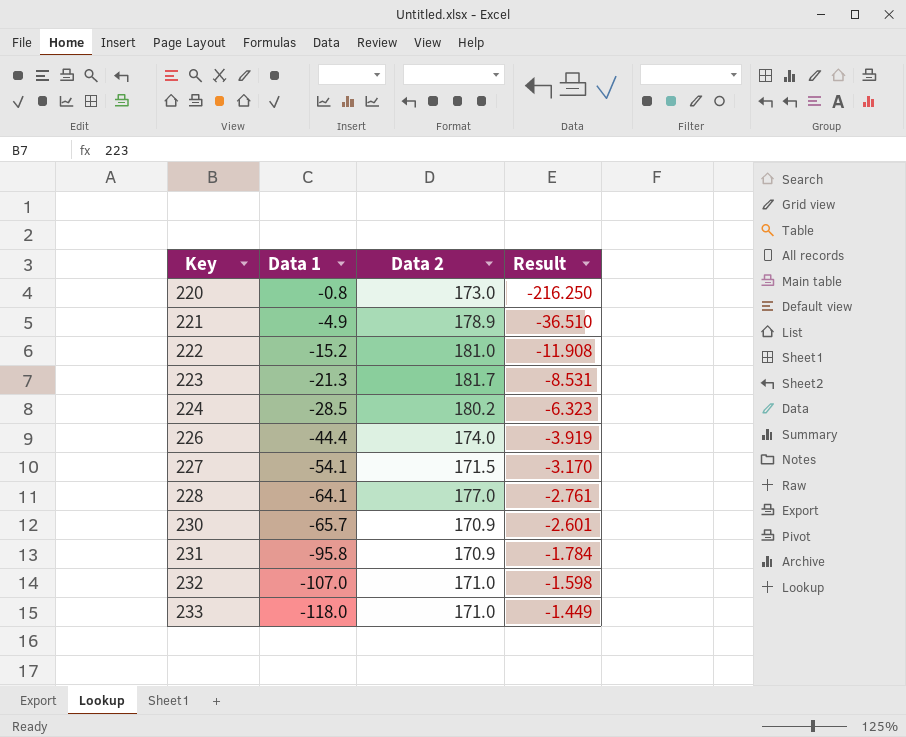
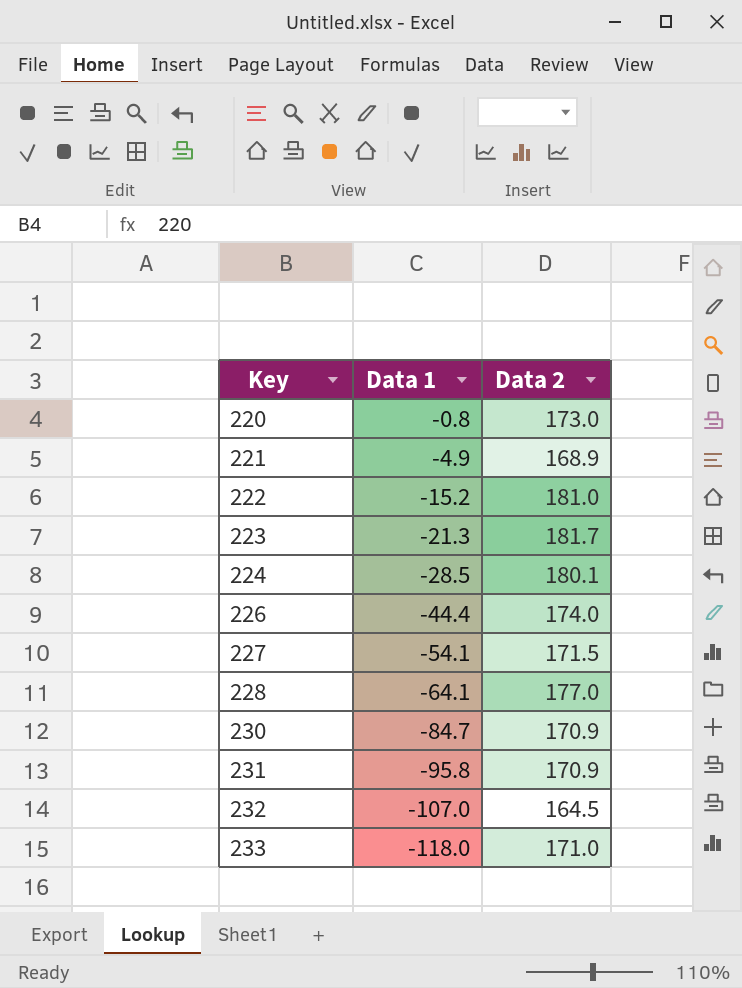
column Result | formula: [Data 2] / [Data 1] -> none
221 | Data 2: 178.9 -> 168.9
224 | Data 2: 180.2 -> 180.1
230 | Data 1: -65.7 -> -84.7
232 | Data 2: 171.0 -> 164.5

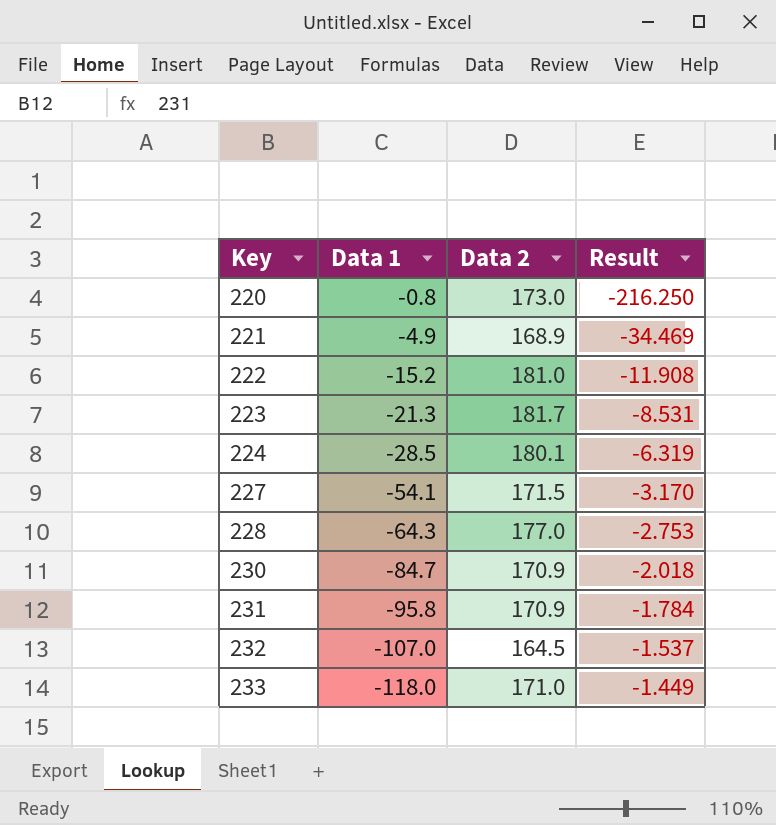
column Result | formula: none -> [Data 2] / [Data 1]
row 226: -44.4 | 174.0 -> none
228 | Data 1: -64.1 -> -64.3

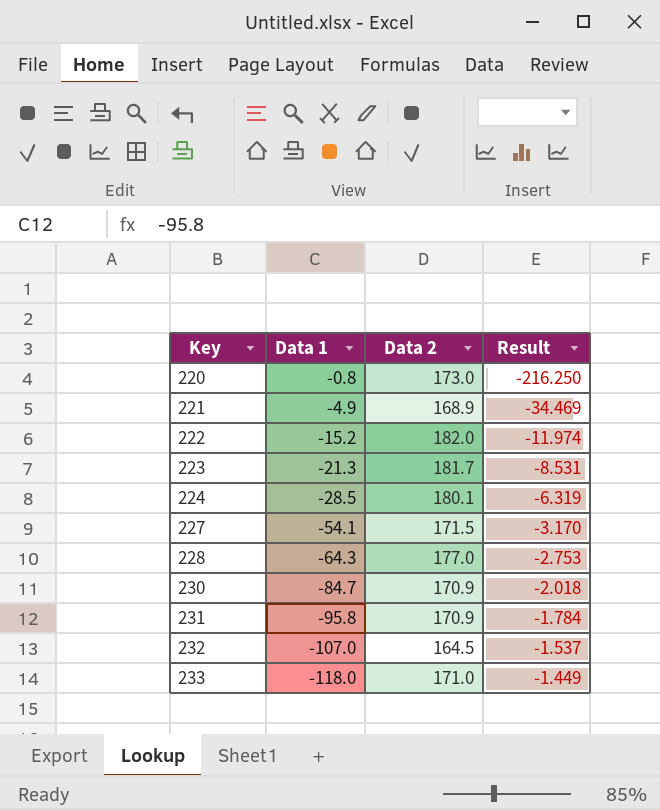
222 | Data 2: 181.0 -> 182.0
222 | Result: -11.908 -> -11.974

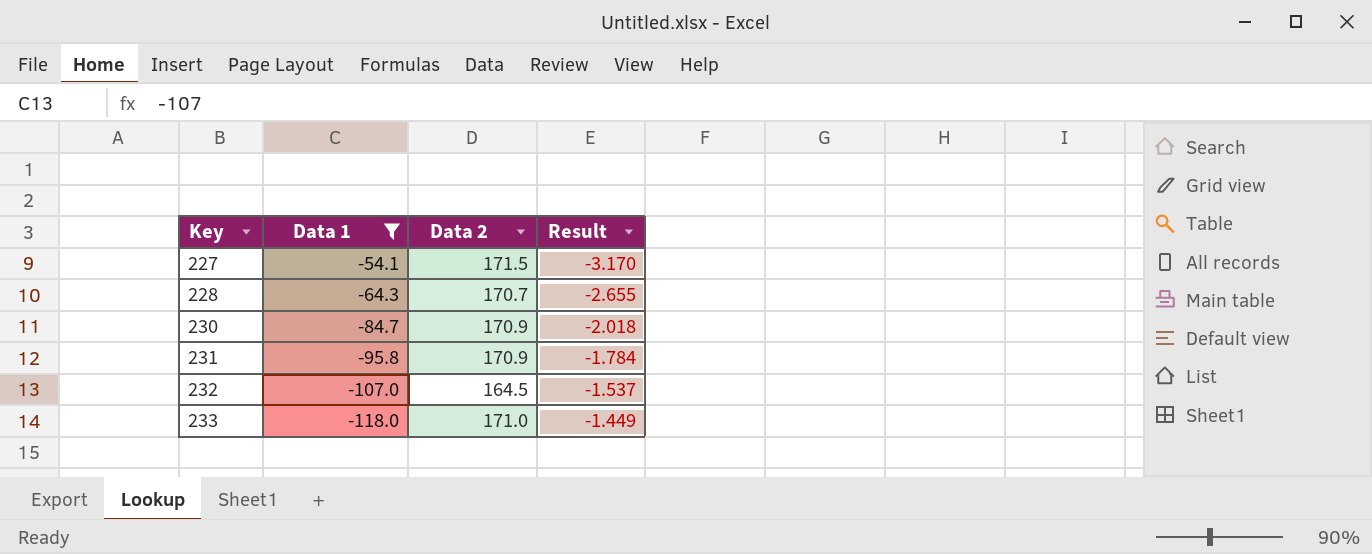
filter: none -> Data 1 <= -54.1
228 | Data 2: 177.0 -> 170.7
228 | Result: -2.753 -> -2.655

